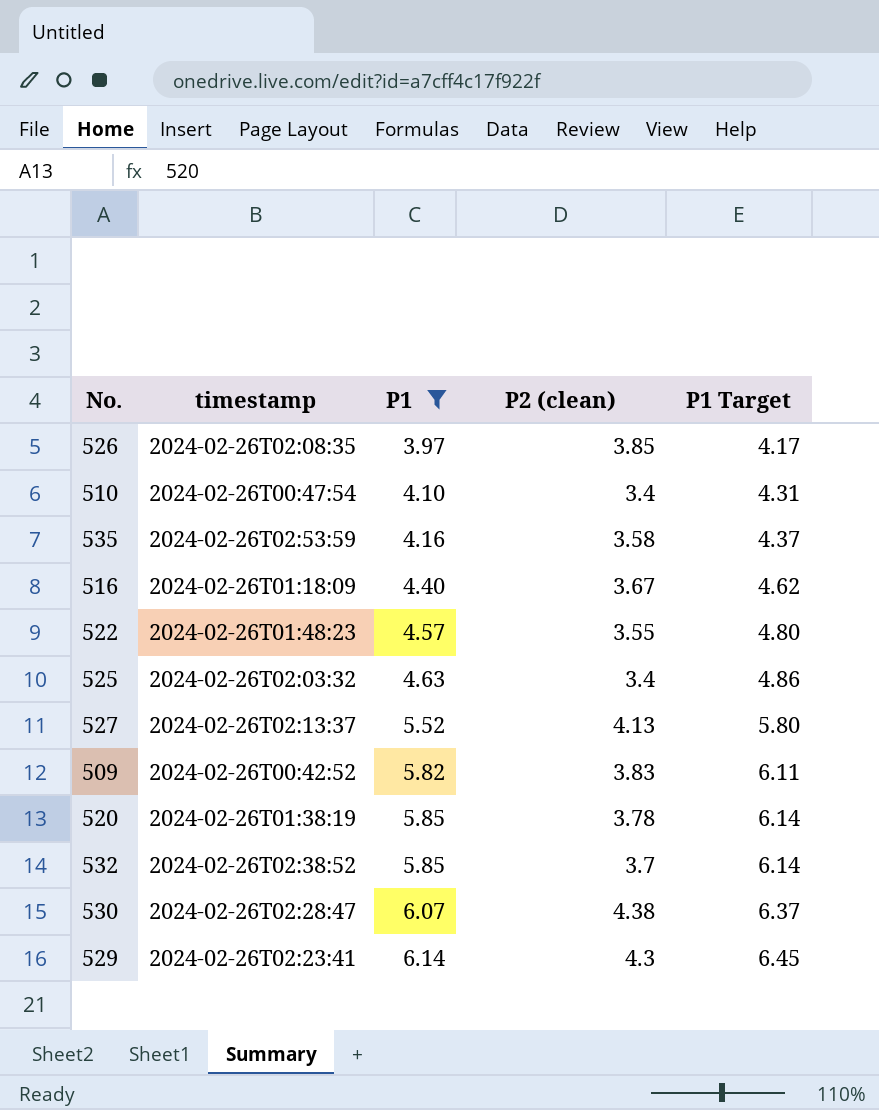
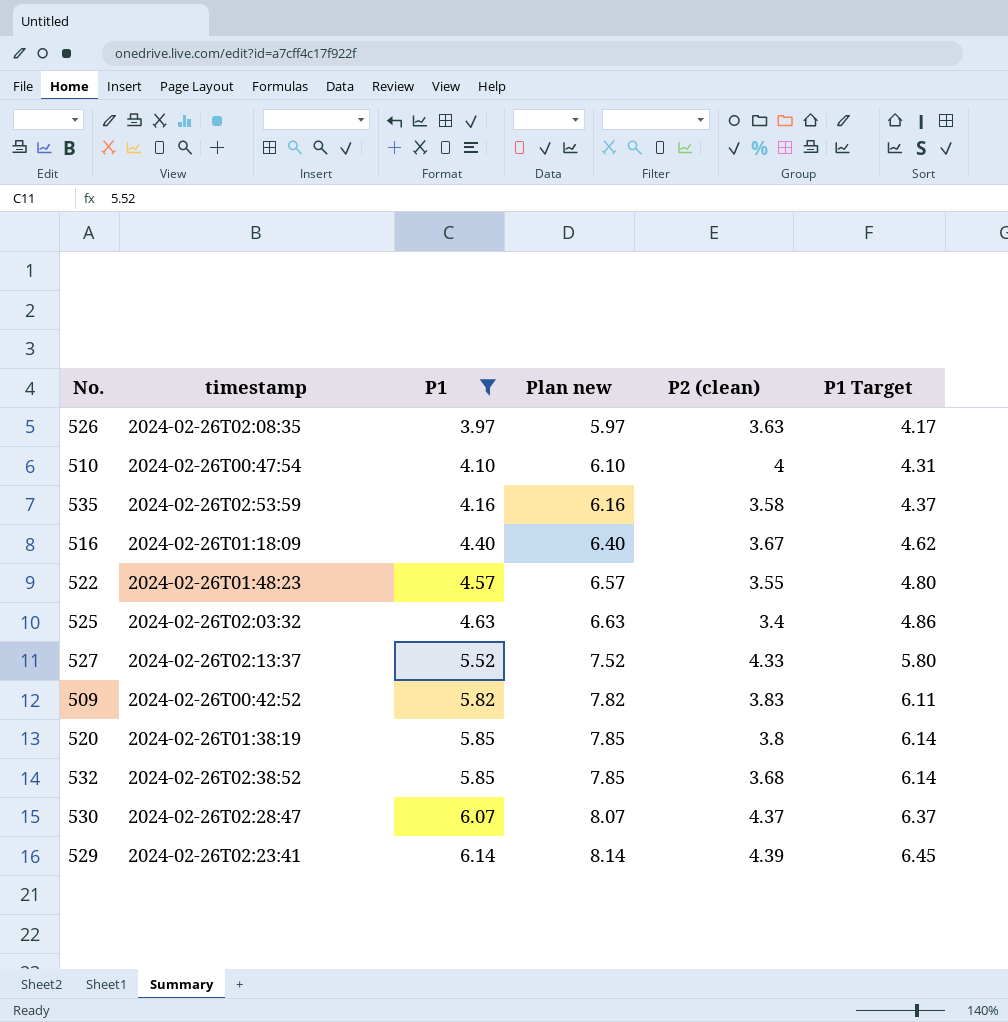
column Plan new | formula: none -> [P1] + 2
526 | P2 (clean): 3.85 -> 3.63
510 | P2 (clean): 3.4 -> 4
527 | P2 (clean): 4.13 -> 4.33
520 | P2 (clean): 3.78 -> 3.8
532 | P2 (clean): 3.7 -> 3.68
530 | P2 (clean): 4.38 -> 4.37
529 | P2 (clean): 4.3 -> 4.39

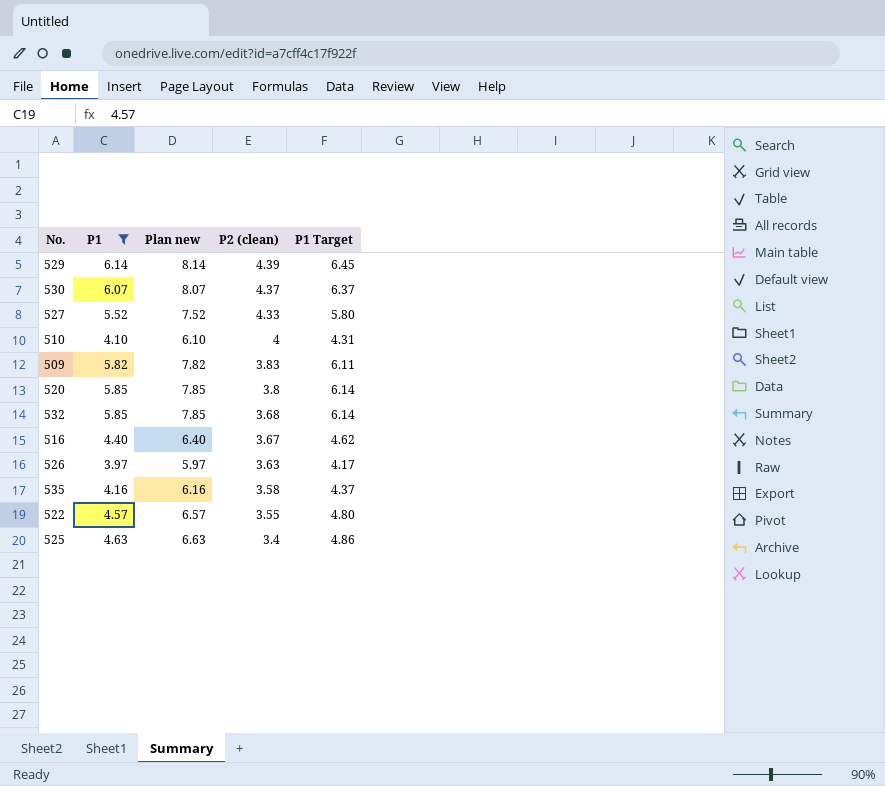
row order: P1 ascending -> P2 (clean) descending
column timestamp | position: 2 -> none

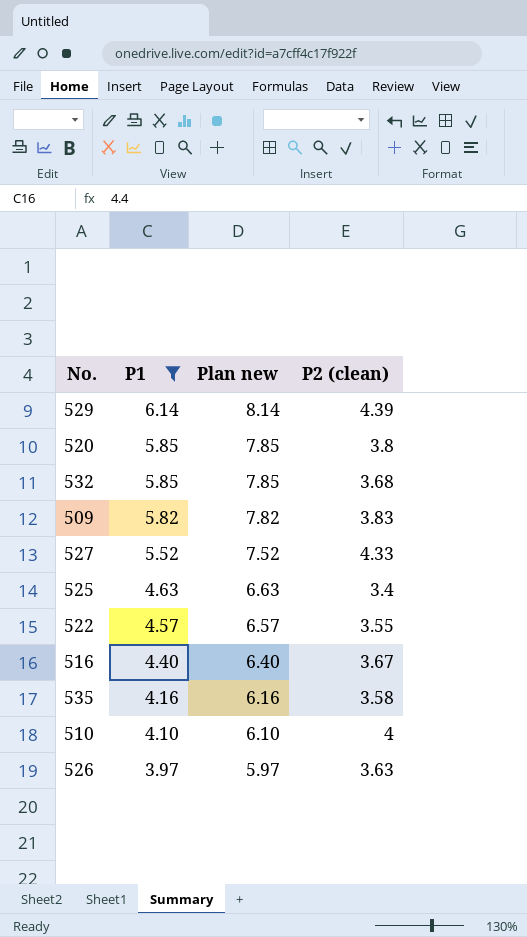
row order: P2 (clean) descending -> P1 descending
column P1 Target | formula: [P1] * 1.05 -> none
row 530: 6.07 | 8.07 | 4.37 | 6.37 -> none

